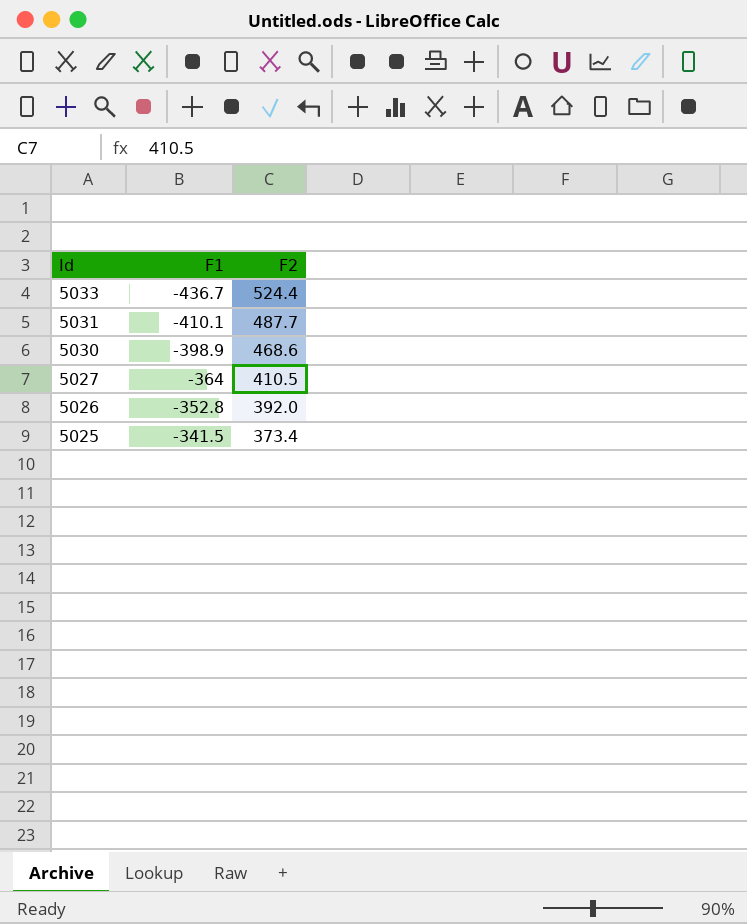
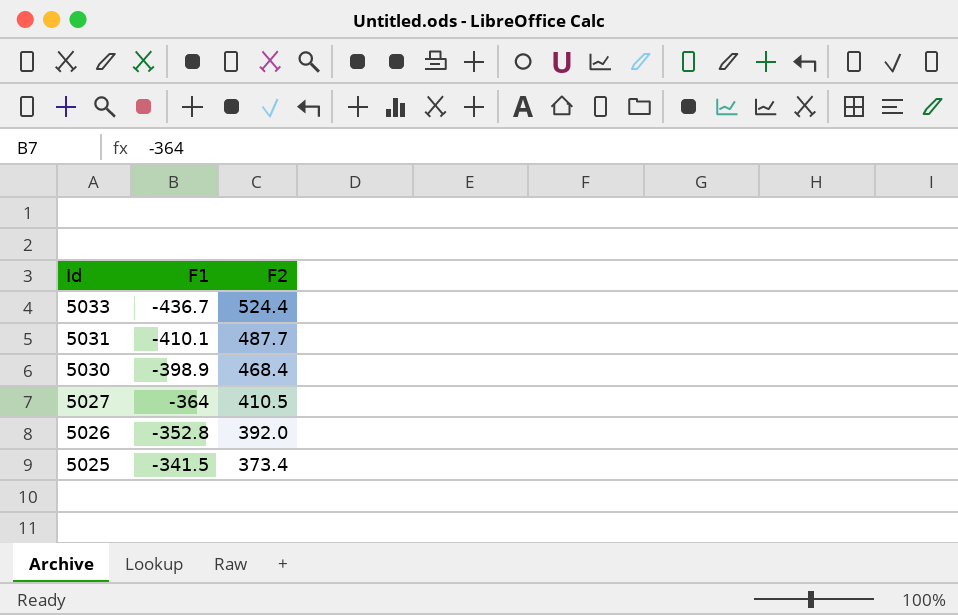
5030 | F2: 468.6 -> 468.4

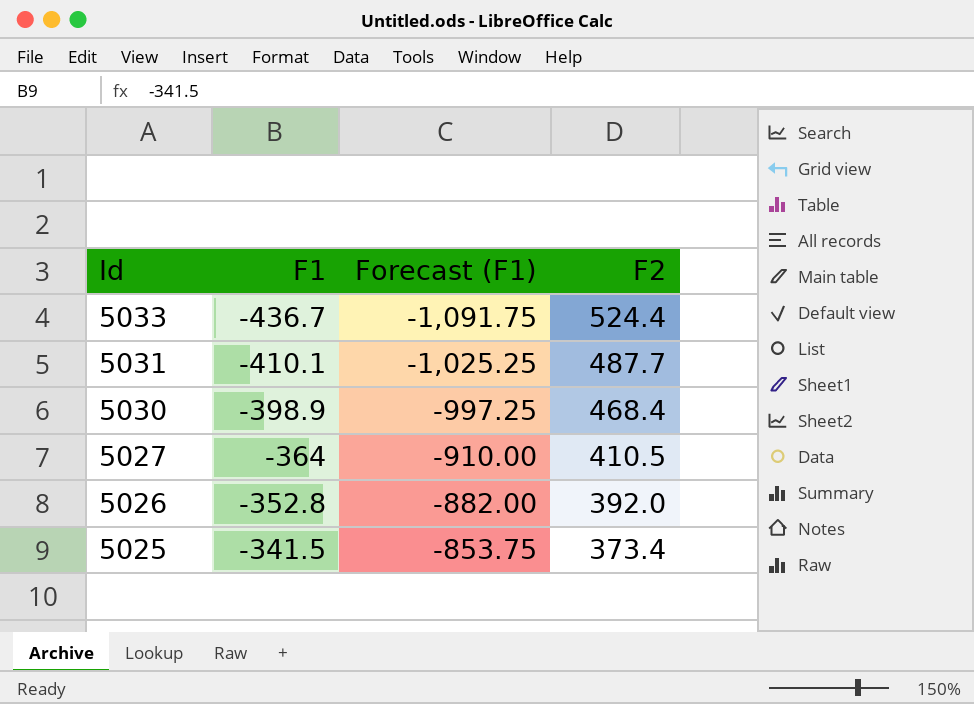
column Forecast (F1) | formula: none -> [F1] * 2.5

